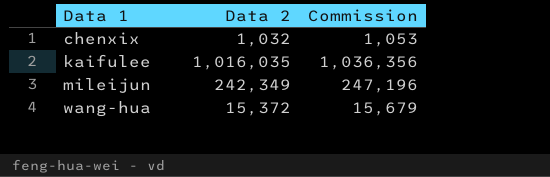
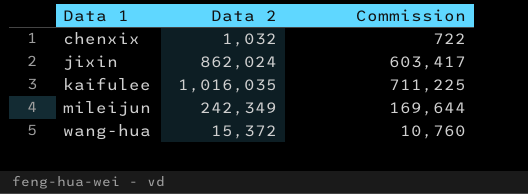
column Commission | formula: [Data 2] * 1.02 -> [Data 2] * 0.7
row jixin: none -> 862,024 | 603,417

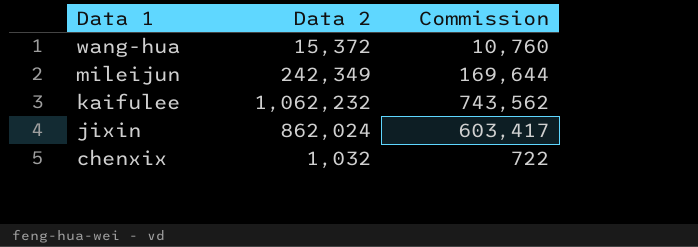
row order: Data 1 ascending -> Data 1 descending
kaifulee | Data 2: 1,016,035 -> 1,062,232
kaifulee | Commission: 711,225 -> 743,562

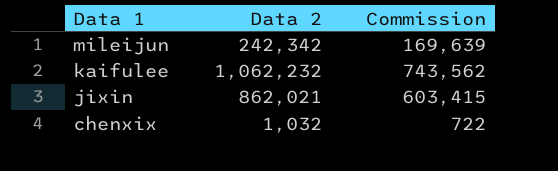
row wang-hua: 15,372 | 10,760 -> none
mileijun | Data 2: 242,349 -> 242,342
mileijun | Commission: 169,644 -> 169,639
jixin | Data 2: 862,024 -> 862,021
jixin | Commission: 603,417 -> 603,415

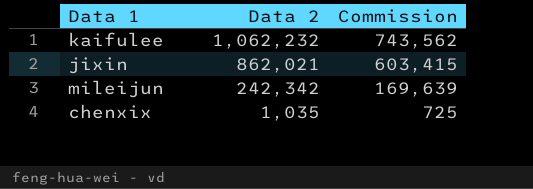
row order: Data 1 descending -> Data 2 descending
chenxix | Data 2: 1,032 -> 1,035
chenxix | Commission: 722 -> 725

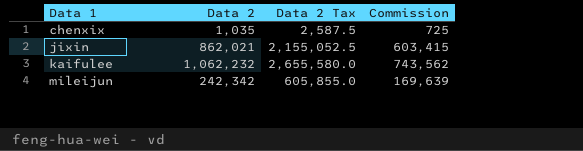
row order: Data 2 descending -> Data 1 ascending
column Data 2 Tax | formula: none -> [Data 2] * 2.5

